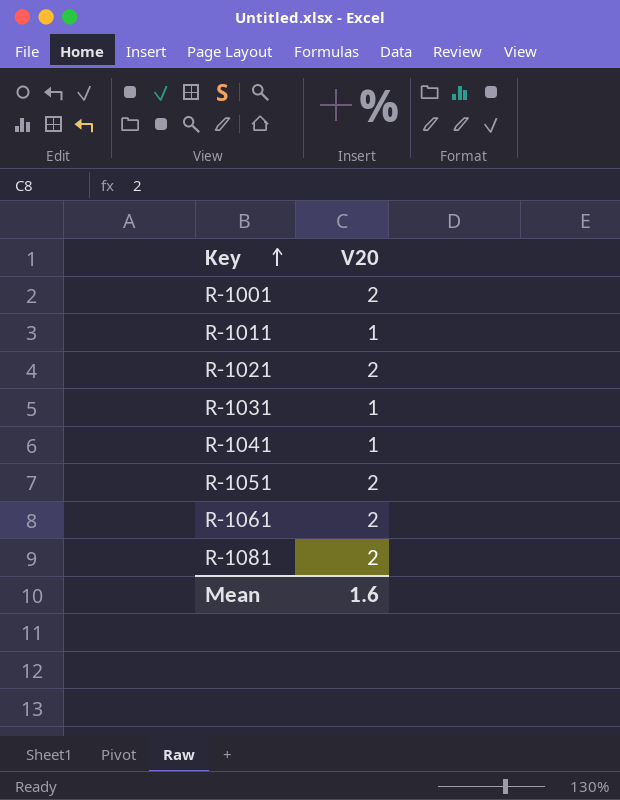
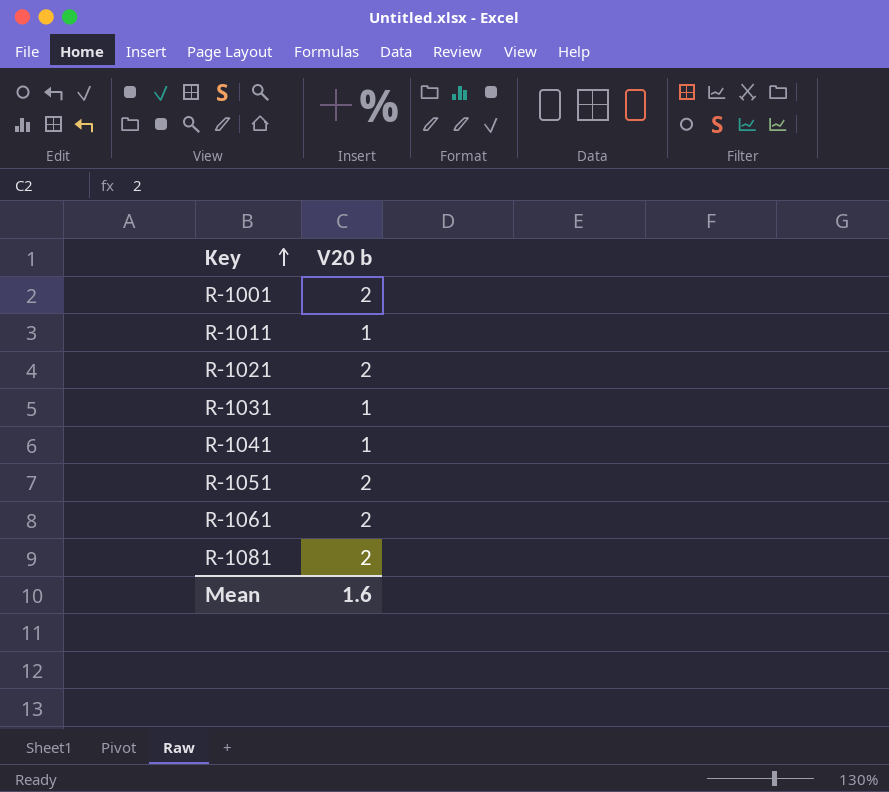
column name: V20 -> V20 b

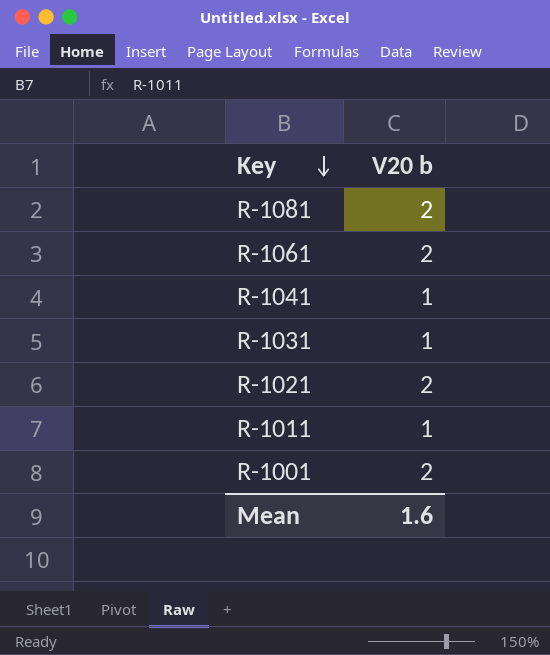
row order: Key ascending -> Key descending
row R-1051: 2 -> none

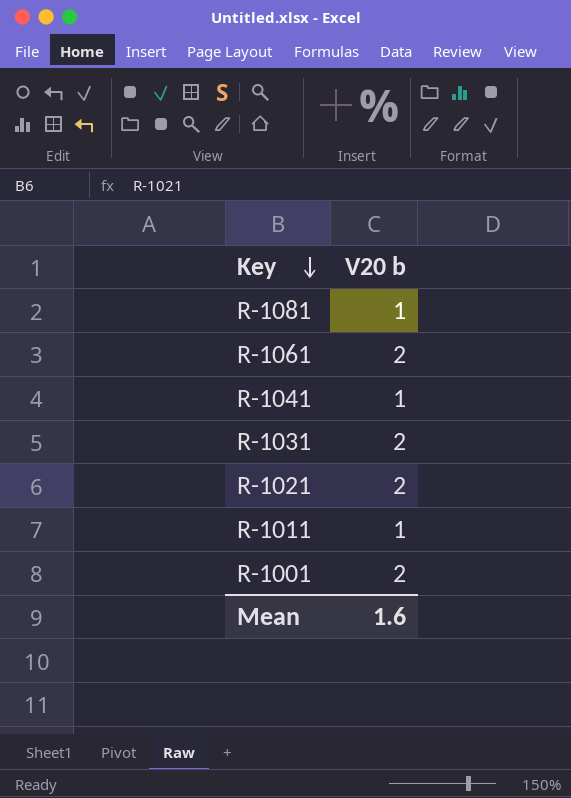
R-1081 | V20 b: 2 -> 1
R-1031 | V20 b: 1 -> 2

